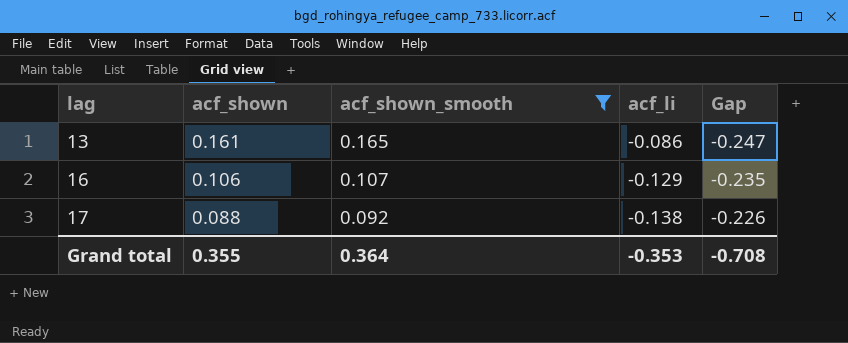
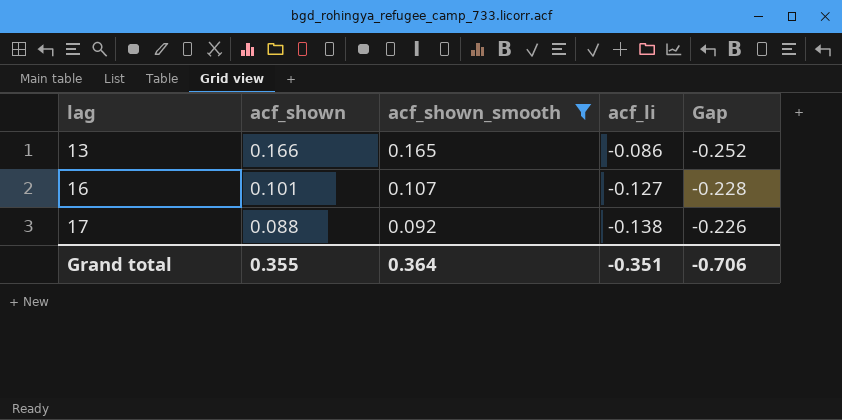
13 | acf_shown: 0.161 -> 0.166
13 | Gap: -0.247 -> -0.252
16 | acf_shown: 0.106 -> 0.101
16 | acf_li: -0.129 -> -0.127
16 | Gap: -0.235 -> -0.228
Grand total | acf_li: -0.353 -> -0.351
Grand total | Gap: -0.708 -> -0.706

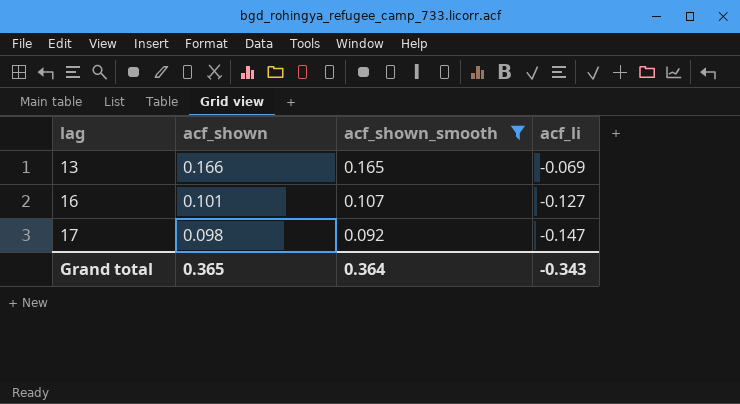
column Gap | formula: [acf_li] - [acf_shown] -> none
13 | acf_li: -0.086 -> -0.069
17 | acf_shown: 0.088 -> 0.098
17 | acf_li: -0.138 -> -0.147
Grand total | acf_shown: 0.355 -> 0.365
Grand total | acf_li: -0.351 -> -0.343

